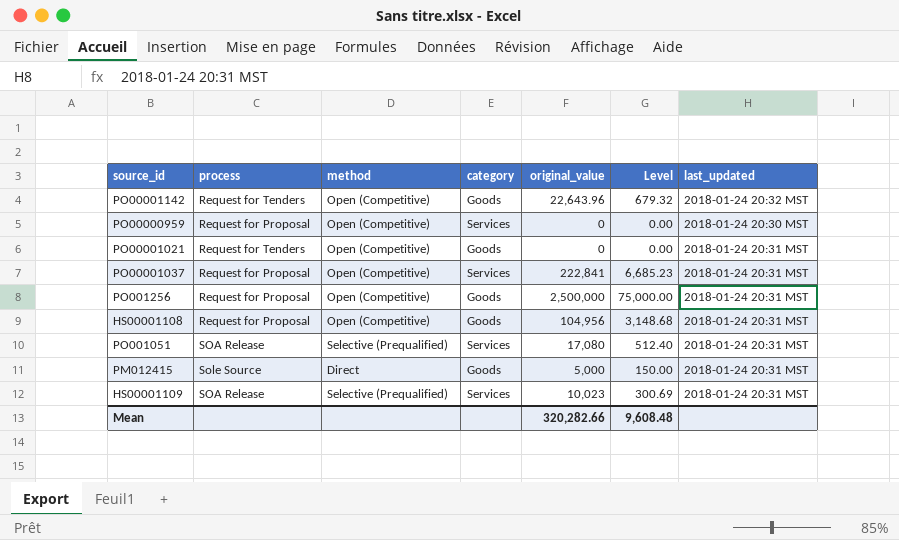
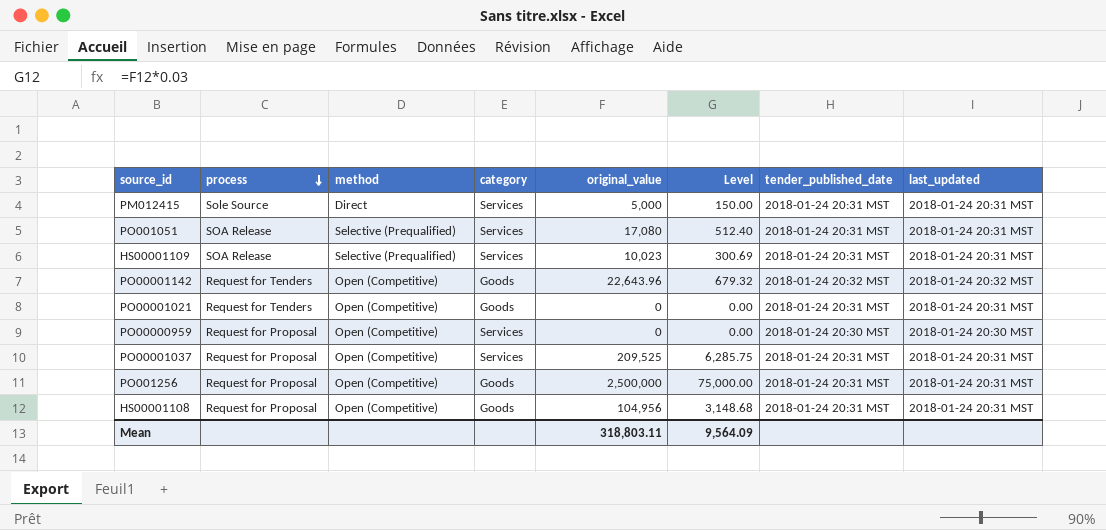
row order: none -> process descending
column tender_published_date | position: none -> 7
PM012415 | category: Goods -> Services
PO00001037 | original_value: 222,841 -> 209,525
PO00001037 | Level: 6,685.23 -> 6,285.75
Mean | original_value: 320,282.66 -> 318,803.11
Mean | Level: 9,608.48 -> 9,564.09

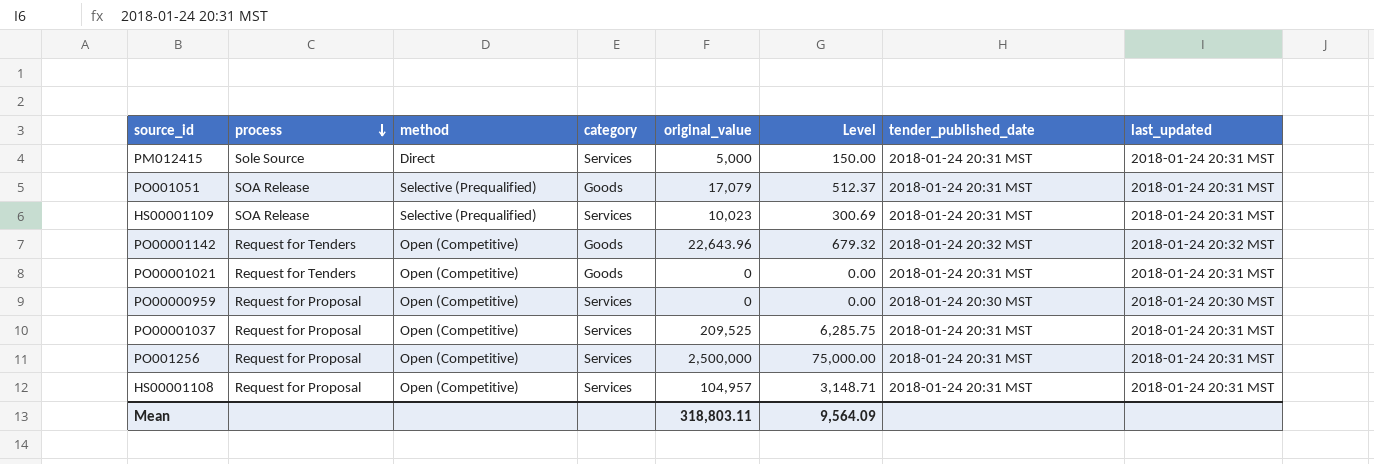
PO001051 | category: Services -> Goods
PO001051 | original_value: 17,080 -> 17,079
PO001051 | Level: 512.40 -> 512.37
PO001256 | category: Goods -> Services
HS00001108 | category: Goods -> Services
HS00001108 | original_value: 104,956 -> 104,957
HS00001108 | Level: 3,148.68 -> 3,148.71

